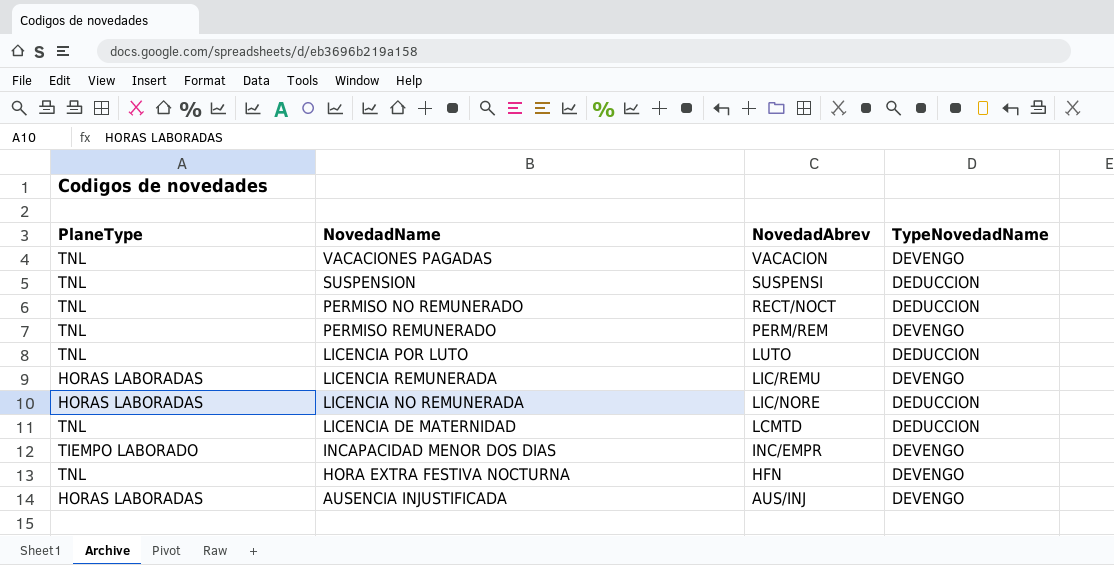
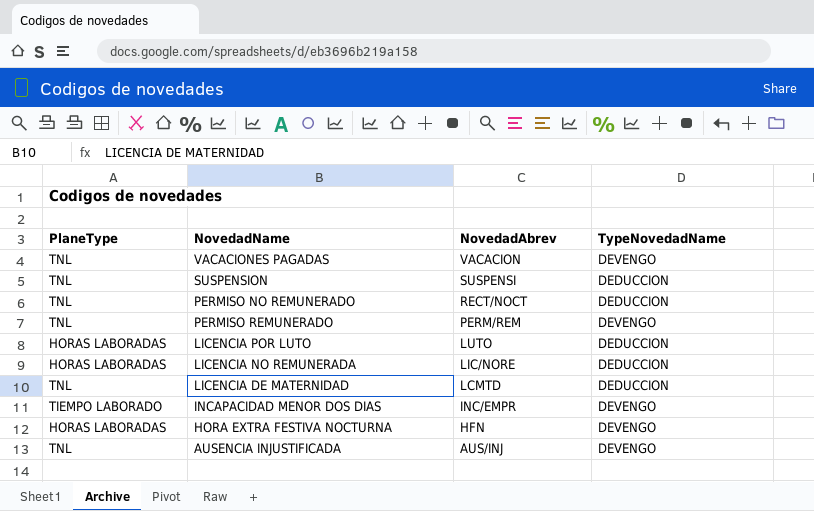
row LICENCIA REMUNERADA: HORAS LABORADAS | LIC/REMU | DEVENGO -> none
LICENCIA POR LUTO | PlaneType: TNL -> HORAS LABORADAS
HORA EXTRA FESTIVA NOCTURNA | PlaneType: TNL -> HORAS LABORADAS
AUSENCIA INJUSTIFICADA | PlaneType: HORAS LABORADAS -> TNL

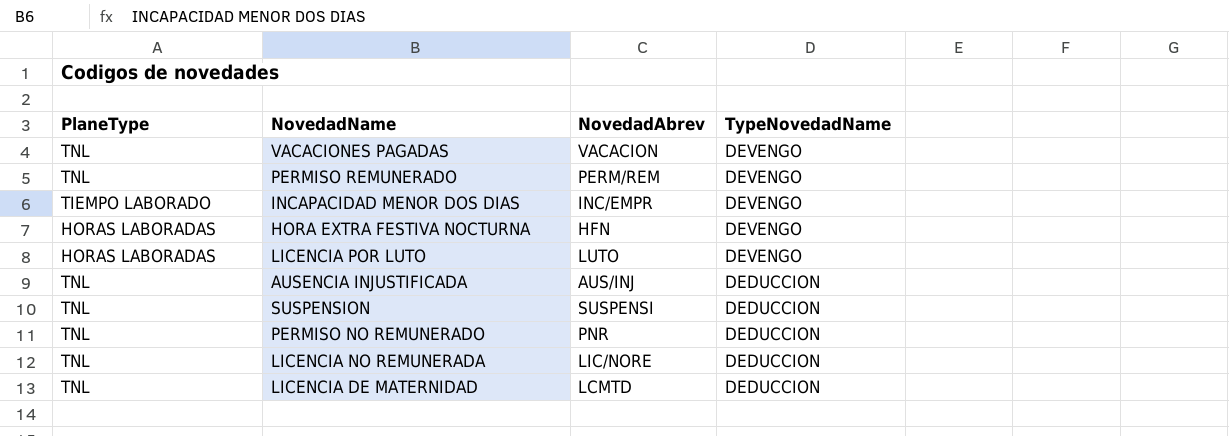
row order: NovedadAbrev descending -> TypeNovedadName descending
LICENCIA POR LUTO | TypeNovedadName: DEDUCCION -> DEVENGO
AUSENCIA INJUSTIFICADA | TypeNovedadName: DEVENGO -> DEDUCCION
PERMISO NO REMUNERADO | NovedadAbrev: RECT/NOCT -> PNR
LICENCIA NO REMUNERADA | PlaneType: HORAS LABORADAS -> TNL

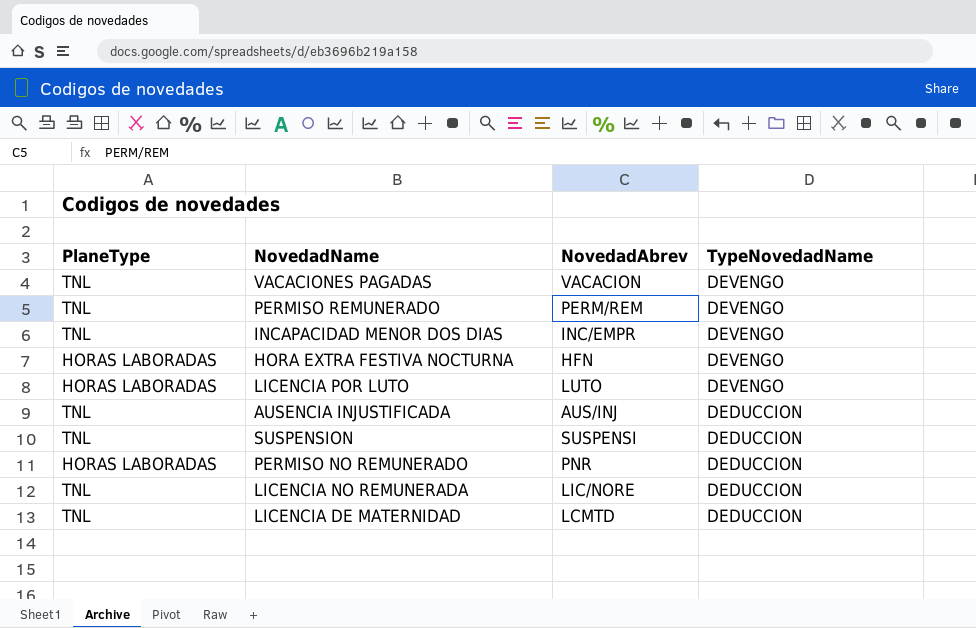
INCAPACIDAD MENOR DOS DIAS | PlaneType: TIEMPO LABORADO -> TNL
PERMISO NO REMUNERADO | PlaneType: TNL -> HORAS LABORADAS

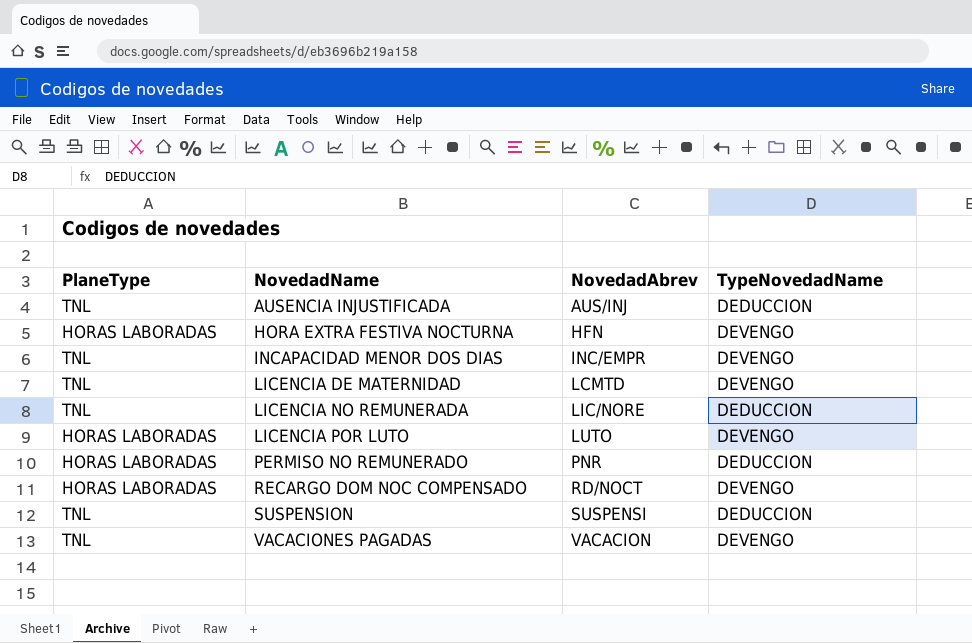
row order: TypeNovedadName descending -> NovedadName ascending
row PERMISO REMUNERADO: TNL | PERM/REM | DEVENGO -> none
LICENCIA DE MATERNIDAD | TypeNovedadName: DEDUCCION -> DEVENGO
row RECARGO DOM NOC COMPENSADO: none -> HORAS LABORADAS | RD/NOCT | DEVENGO

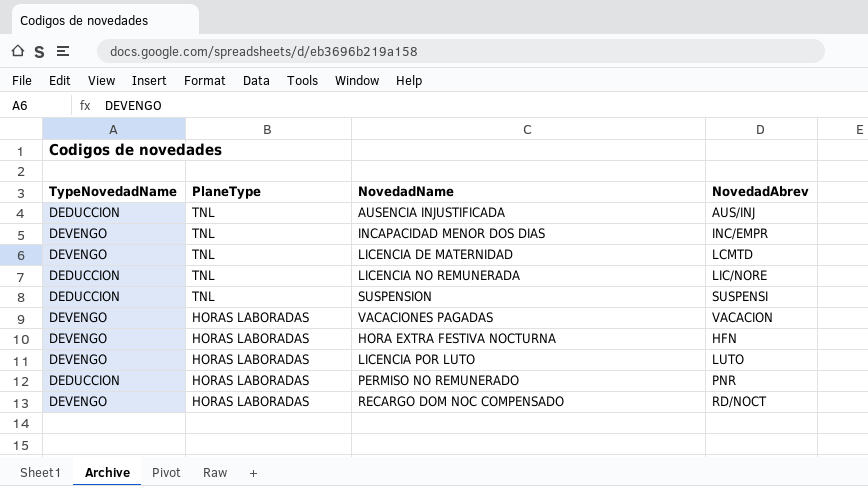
row order: NovedadName ascending -> PlaneType descending
column TypeNovedadName | position: 4 -> 1
VACACIONES PAGADAS | PlaneType: TNL -> HORAS LABORADAS

